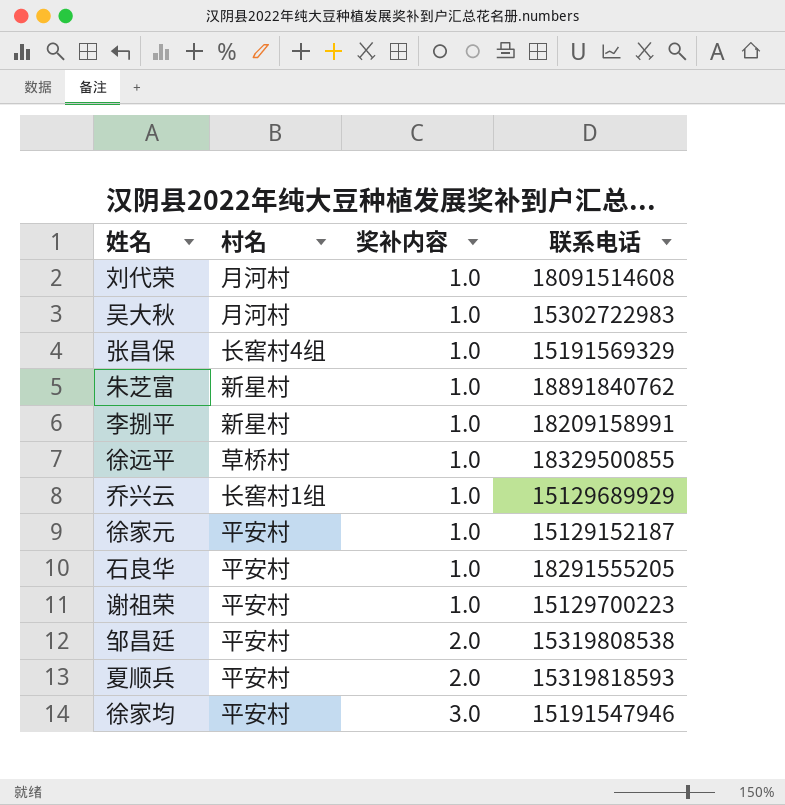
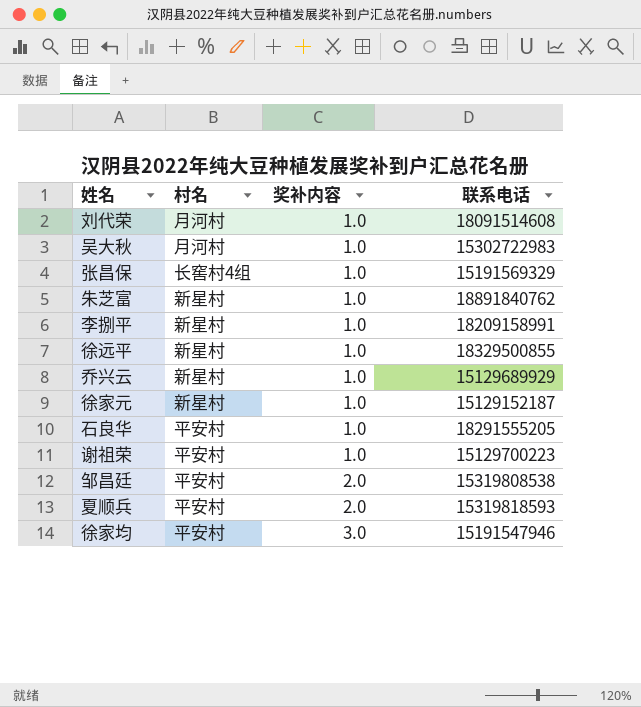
徐远平 | 村名: 草桥村 -> 新星村
乔兴云 | 村名: 长窖村1组 -> 新星村
徐家元 | 村名: 平安村 -> 新星村

